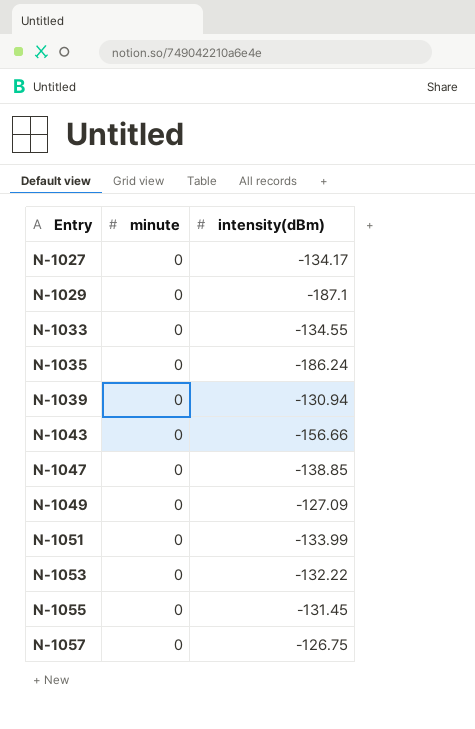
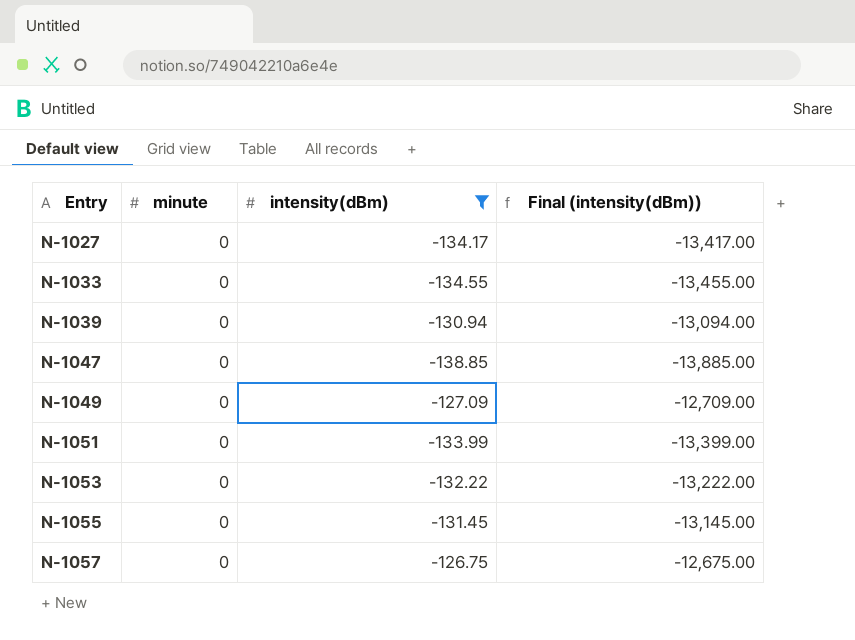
filter: none -> intensity(dBm) >= -138.85
column Final (intensity(dBm)) | formula: none -> [intensity(dBm)] * 100

